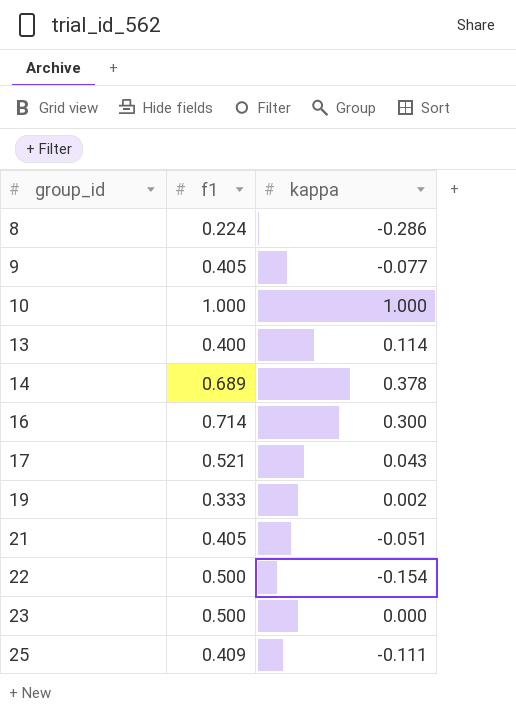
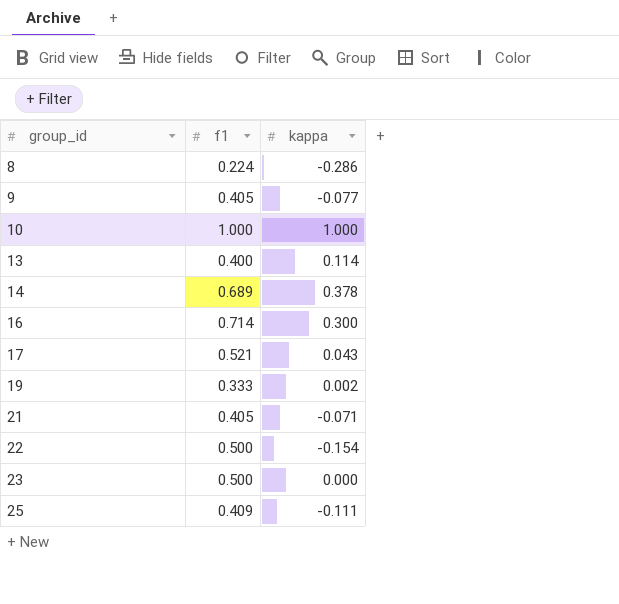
21 | kappa: -0.051 -> -0.071

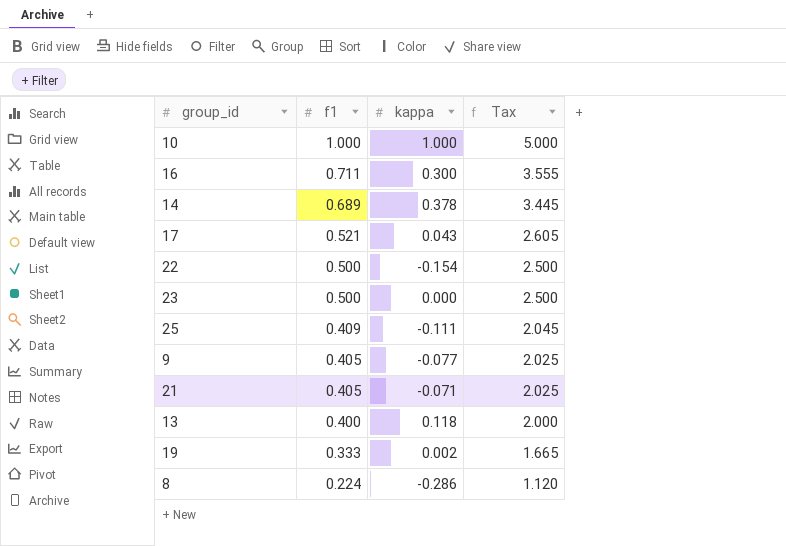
row order: group_id ascending -> f1 descending
column Tax | formula: none -> [f1] * 5
16 | f1: 0.714 -> 0.711
13 | kappa: 0.114 -> 0.118

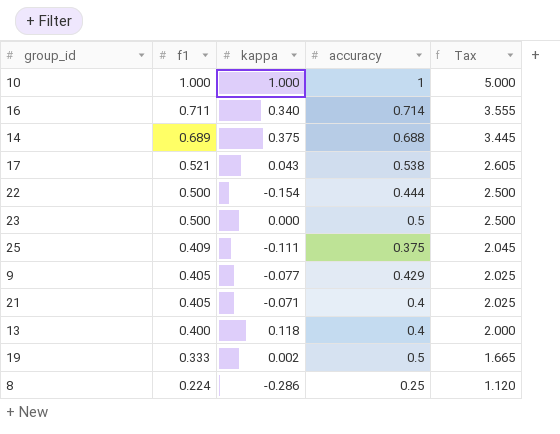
column accuracy | position: none -> 4
16 | kappa: 0.300 -> 0.340
14 | kappa: 0.378 -> 0.375

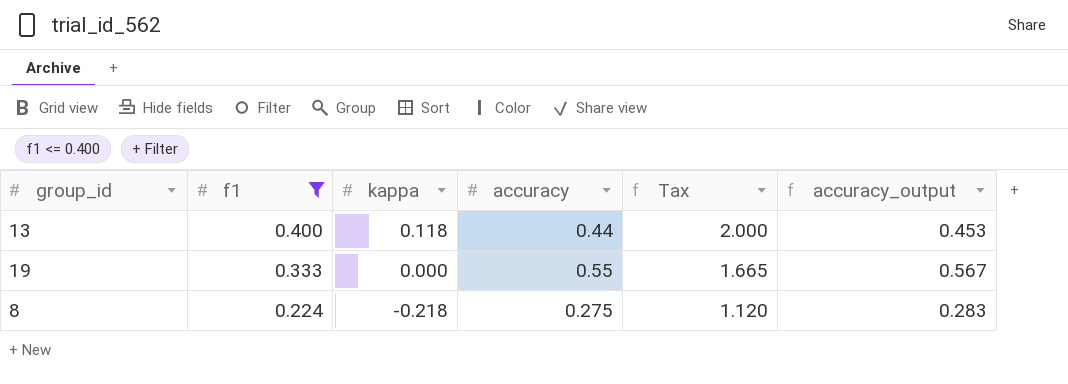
filter: none -> f1 <= 0.400
column accuracy_output | formula: none -> [accuracy] * 1.03
13 | accuracy: 0.4 -> 0.44
19 | kappa: 0.002 -> 0.000
19 | accuracy: 0.5 -> 0.55
8 | kappa: -0.286 -> -0.218
8 | accuracy: 0.25 -> 0.275

